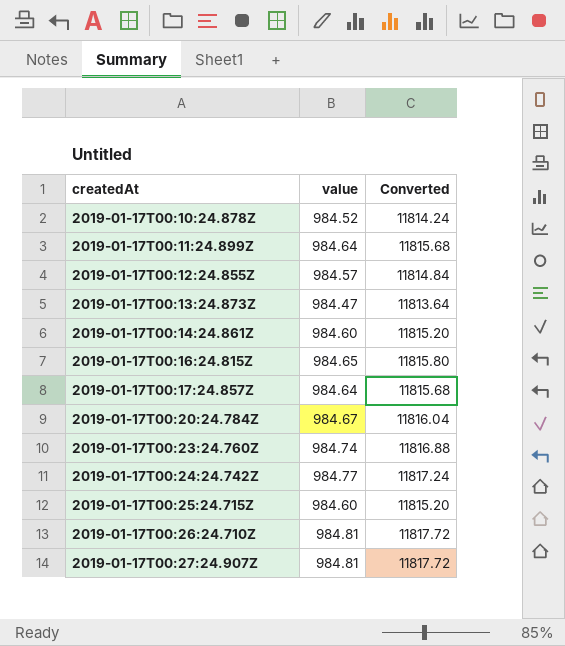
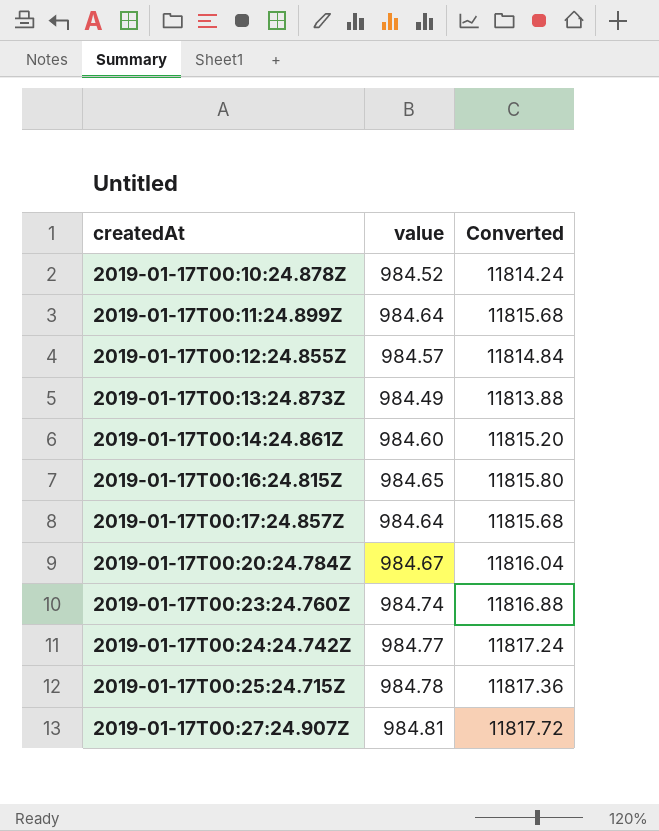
row 2019-01-17T00:26:24.710Z: 984.81 | 11817.72 -> none
2019-01-17T00:13:24.873Z | value: 984.47 -> 984.49
2019-01-17T00:13:24.873Z | Converted: 11813.64 -> 11813.88
2019-01-17T00:25:24.715Z | value: 984.60 -> 984.78
2019-01-17T00:25:24.715Z | Converted: 11815.20 -> 11817.36

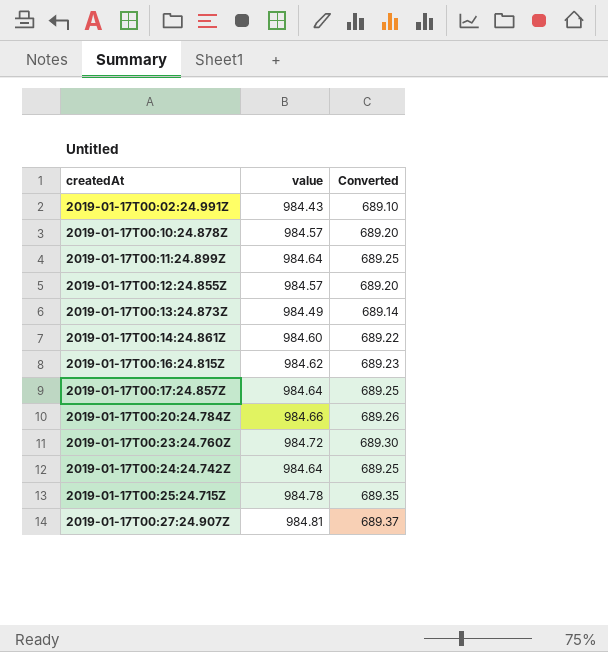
column Converted | formula: [value] * 12 -> [value] * 0.7
row 2019-01-17T00:02:24.991Z: none -> 984.43 | 689.10
2019-01-17T00:10:24.878Z | value: 984.52 -> 984.57
2019-01-17T00:16:24.815Z | value: 984.65 -> 984.62
2019-01-17T00:20:24.784Z | value: 984.67 -> 984.66
2019-01-17T00:23:24.760Z | value: 984.74 -> 984.72
2019-01-17T00:24:24.742Z | value: 984.77 -> 984.64

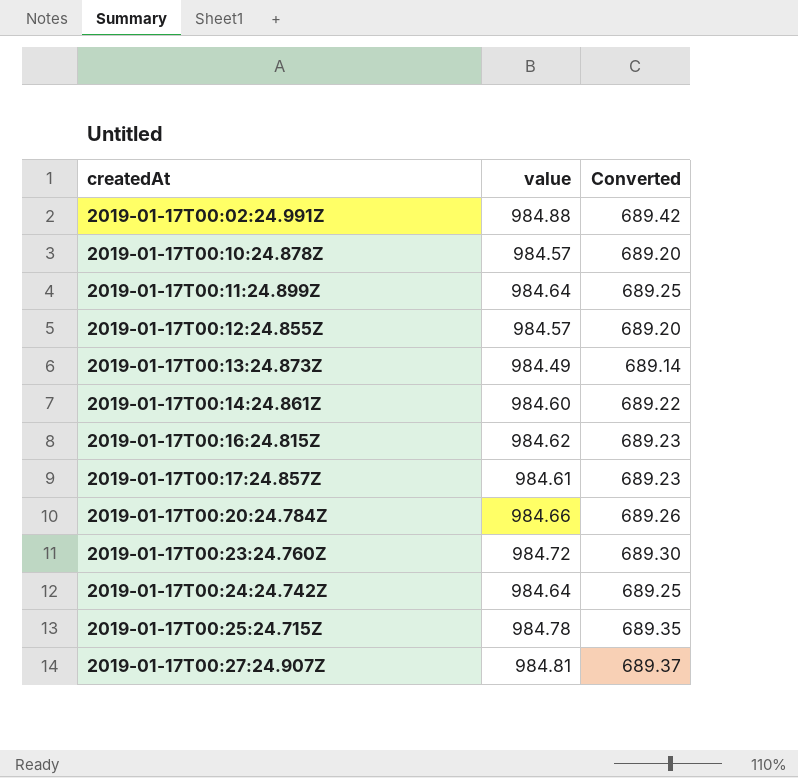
2019-01-17T00:02:24.991Z | value: 984.43 -> 984.88
2019-01-17T00:02:24.991Z | Converted: 689.10 -> 689.42
2019-01-17T00:17:24.857Z | value: 984.64 -> 984.61
2019-01-17T00:17:24.857Z | Converted: 689.25 -> 689.23

